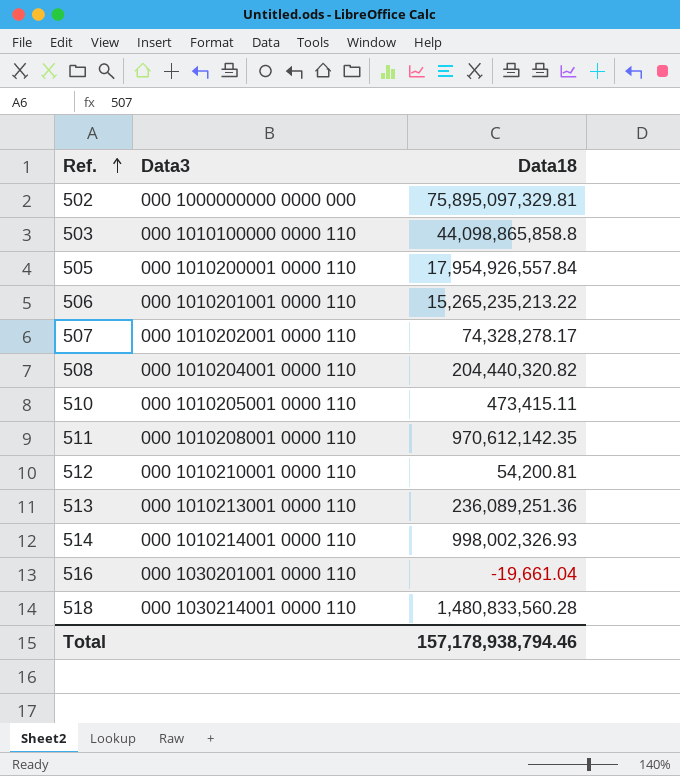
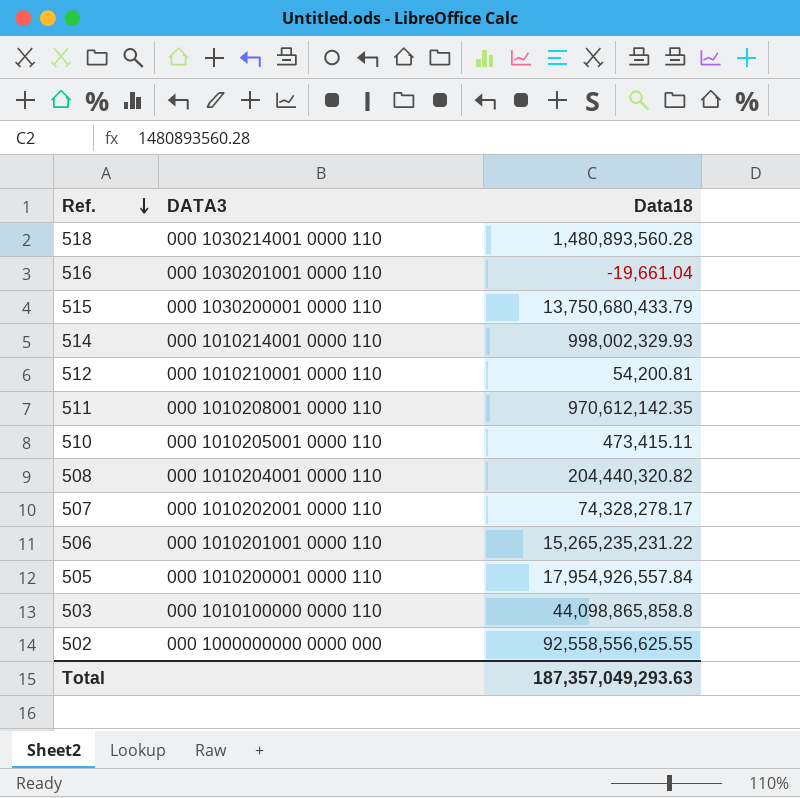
row order: Ref. ascending -> Ref. descending
column name: Data3 -> DATA3
row 513: 000 1010213001 0000 110 | 236,089,251.36 -> none
518 | Data18: 1,480,833,560.28 -> 1,480,893,560.28
row 515: none -> 000 1030200001 0000 110 | 13,750,680,433.79
514 | Data18: 998,002,326.93 -> 998,002,329.93
506 | Data18: 15,265,235,213.22 -> 15,265,235,231.22
502 | Data18: 75,895,097,329.81 -> 92,558,556,625.55
Total | Data18: 157,178,938,794.46 -> 187,357,049,293.63

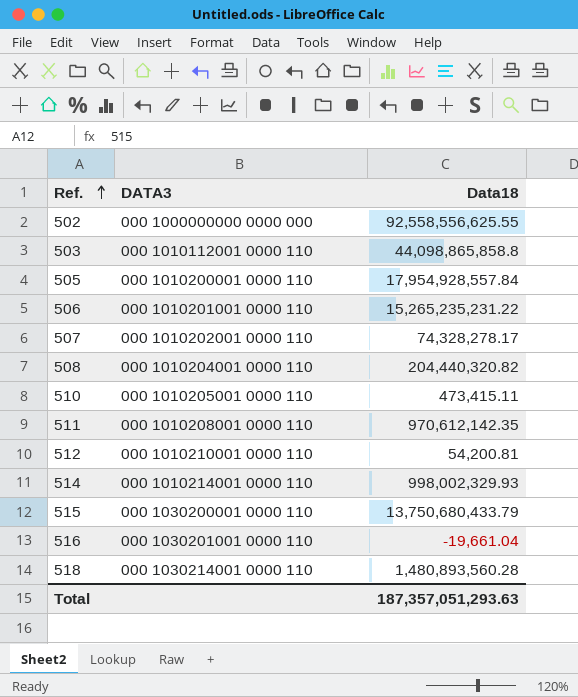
row order: Ref. descending -> Ref. ascending
503 | DATA3: 000 1010100000 0000 110 -> 000 1010112001 0000 110
505 | Data18: 17,954,926,557.84 -> 17,954,928,557.84
Total | Data18: 187,357,049,293.63 -> 187,357,051,293.63

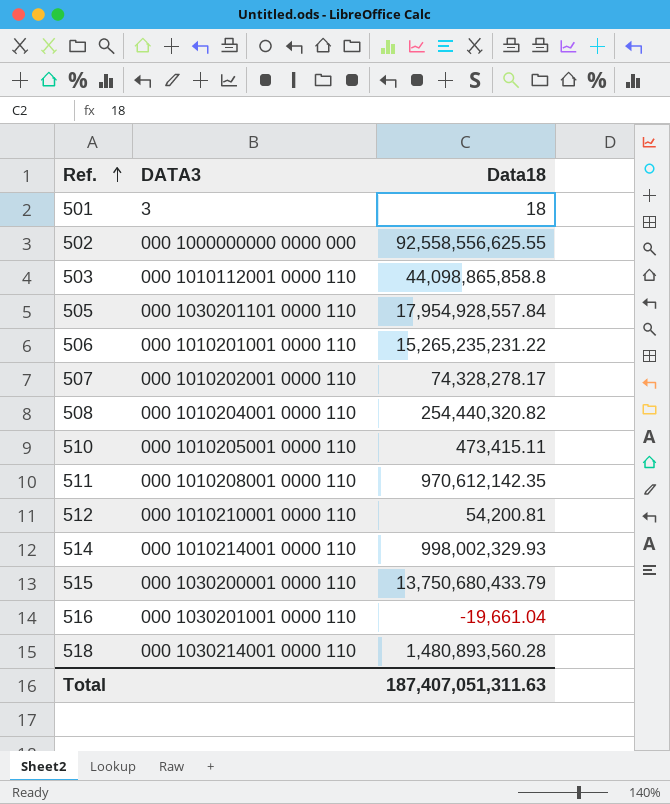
row 501: none -> 3 | 18
505 | DATA3: 000 1010200001 0000 110 -> 000 1030201101 0000 110
508 | Data18: 204,440,320.82 -> 254,440,320.82
Total | Data18: 187,357,051,293.63 -> 187,407,051,311.63

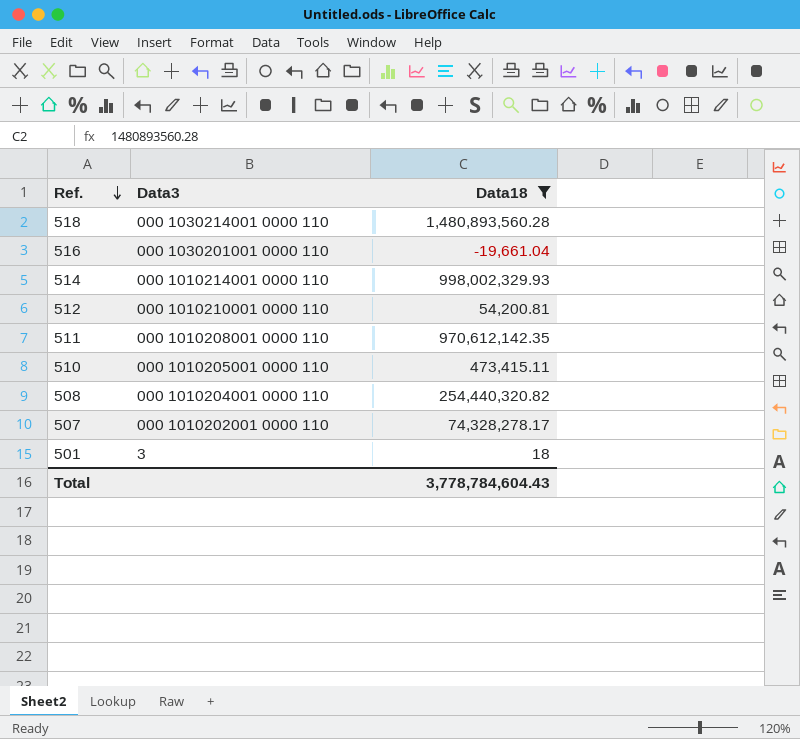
filter: none -> Data18 <= 1,480,893,560.28
row order: Ref. ascending -> Ref. descending
column name: DATA3 -> Data3
Total | Data18: 187,407,051,311.63 -> 3,778,784,604.43

